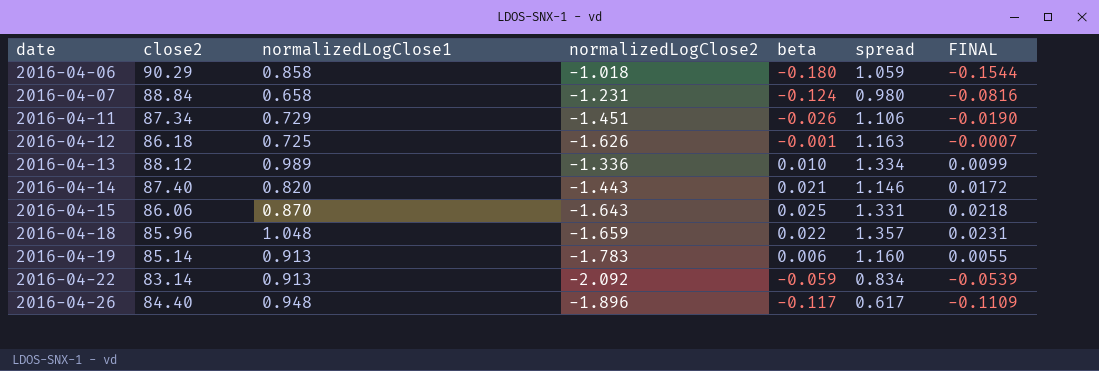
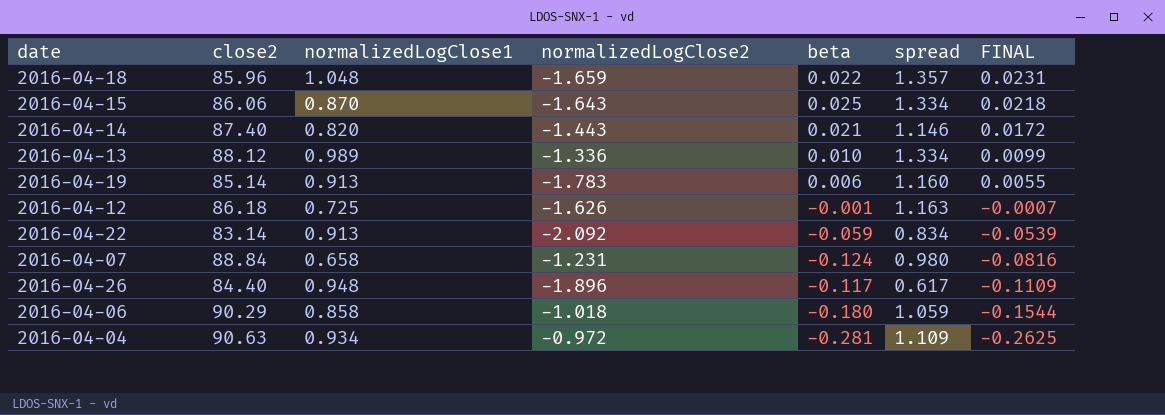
row order: date ascending -> FINAL descending
row 2016-04-11: 87.34 | 0.729 | -1.451 | -0.026 | 1.106 | -0.0190 -> none
2016-04-15 | spread: 1.331 -> 1.334
row 2016-04-04: none -> 90.63 | 0.934 | -0.972 | -0.281 | 1.109 | -0.2625

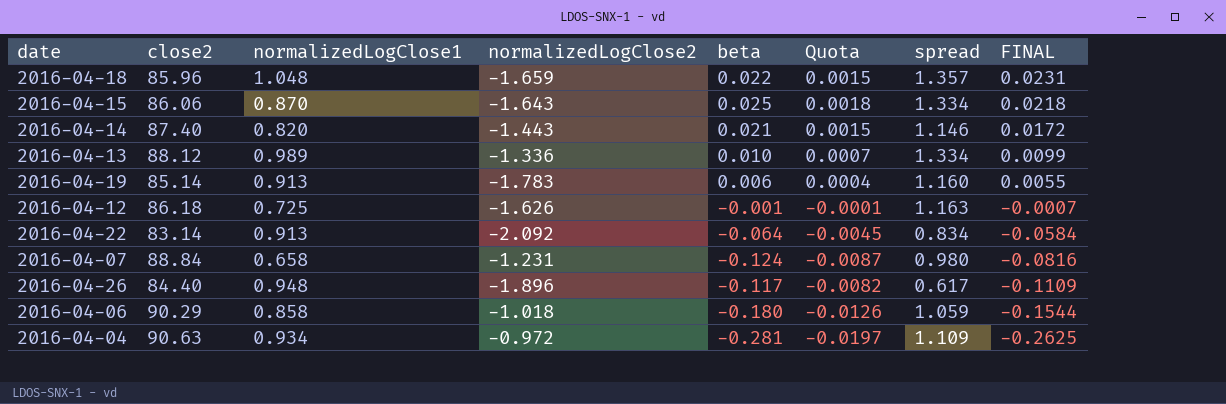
column Quota | formula: none -> [beta] * 0.07
2016-04-22 | beta: -0.059 -> -0.064
2016-04-22 | FINAL: -0.0539 -> -0.0584

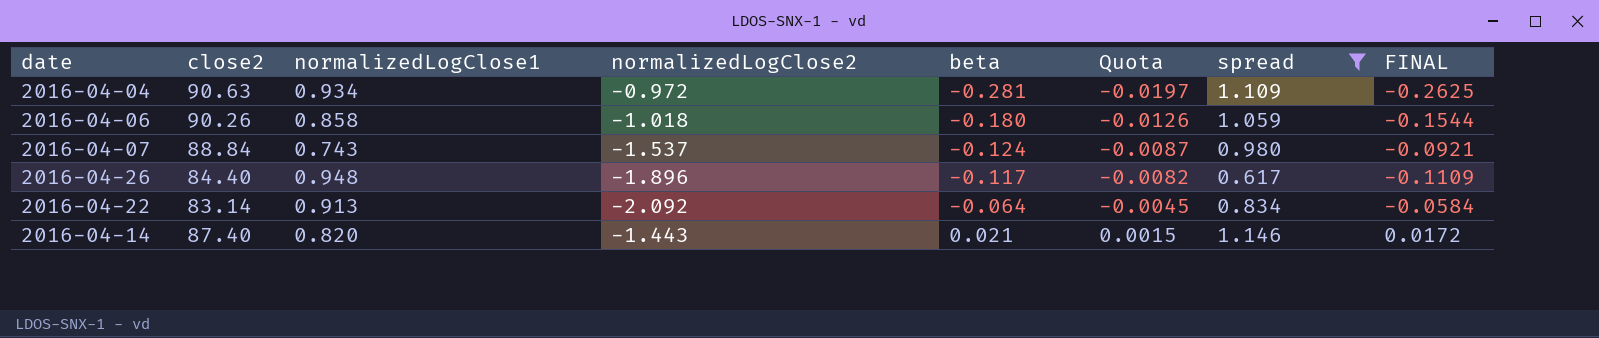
filter: none -> spread <= 1.146
row order: FINAL descending -> beta ascending
2016-04-06 | close2: 90.29 -> 90.26
2016-04-07 | normalizedLogClose1: 0.658 -> 0.743
2016-04-07 | normalizedLogClose2: -1.231 -> -1.537
2016-04-07 | FINAL: -0.0816 -> -0.0921

